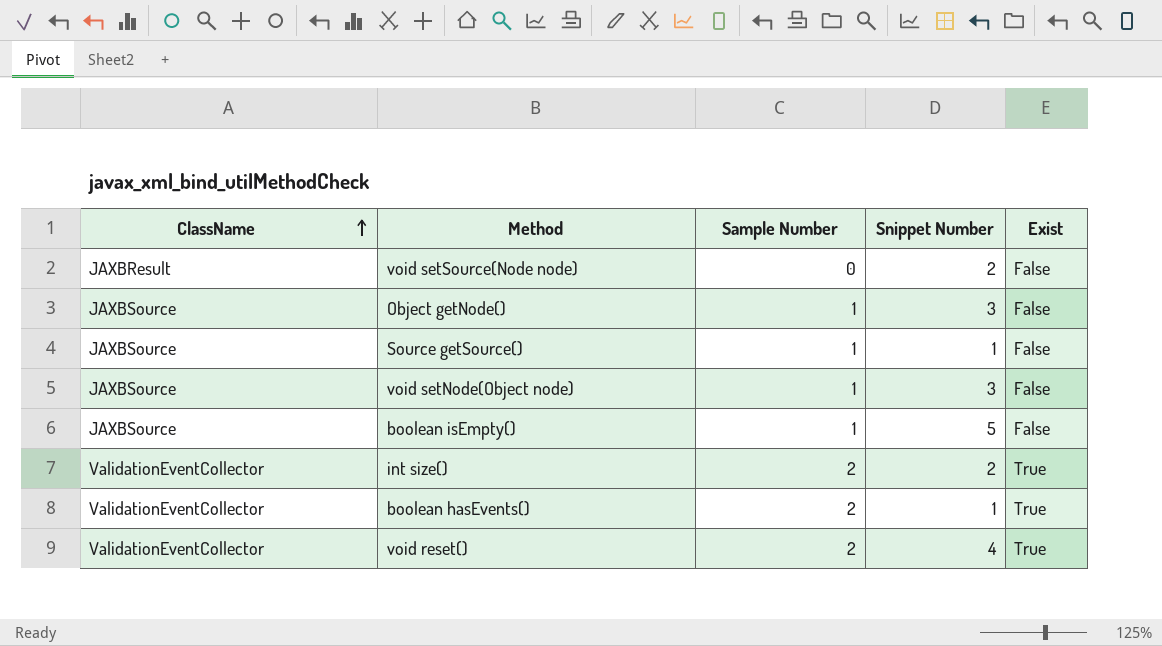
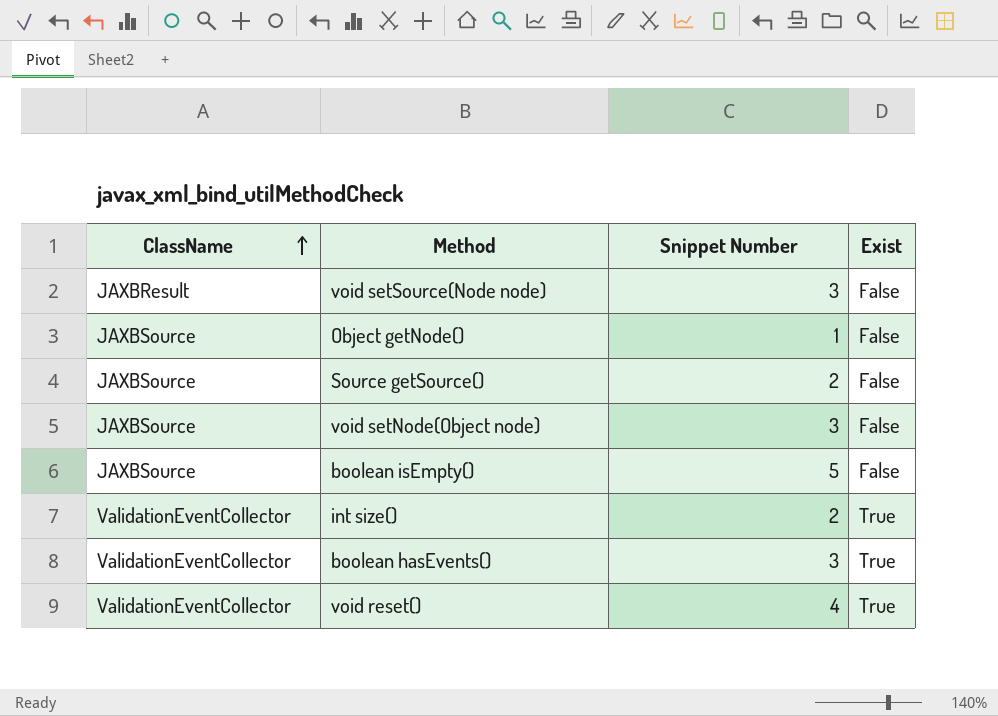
column Sample Number | position: 3 -> none
void setSource(Node node) | Snippet Number: 2 -> 3
Object getNode() | Snippet Number: 3 -> 1
Source getSource() | Snippet Number: 1 -> 2
boolean hasEvents() | Snippet Number: 1 -> 3

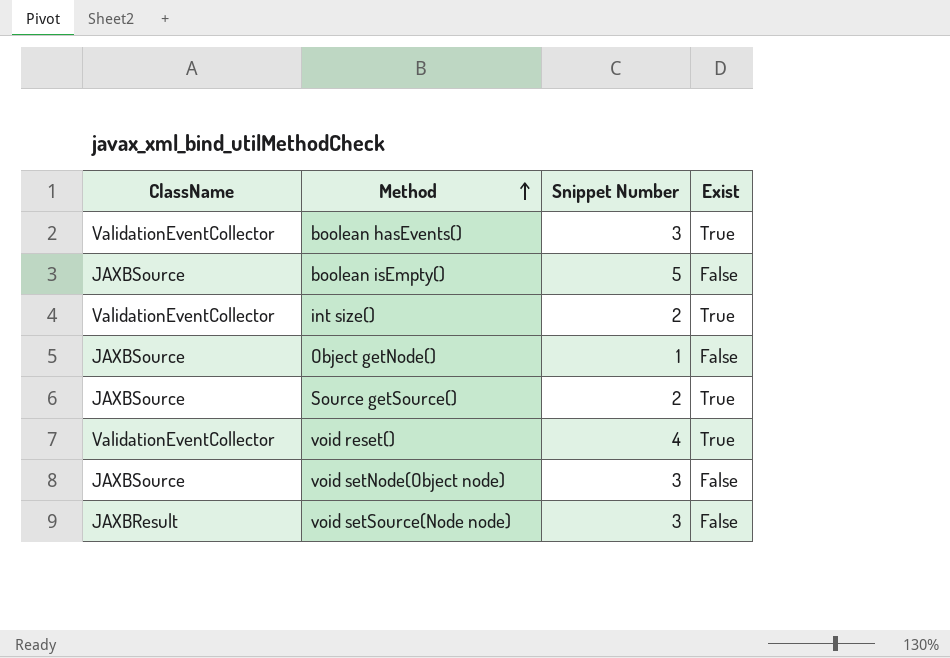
row order: ClassName ascending -> Method ascending
Source getSource() | Exist: False -> True

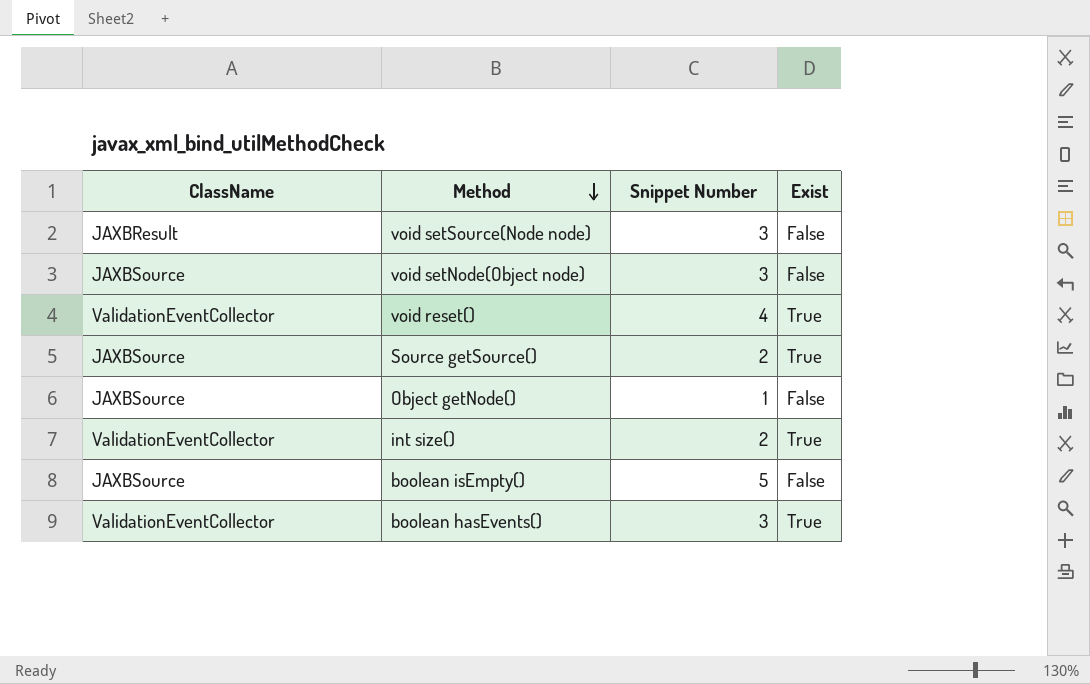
row order: Method ascending -> Method descending

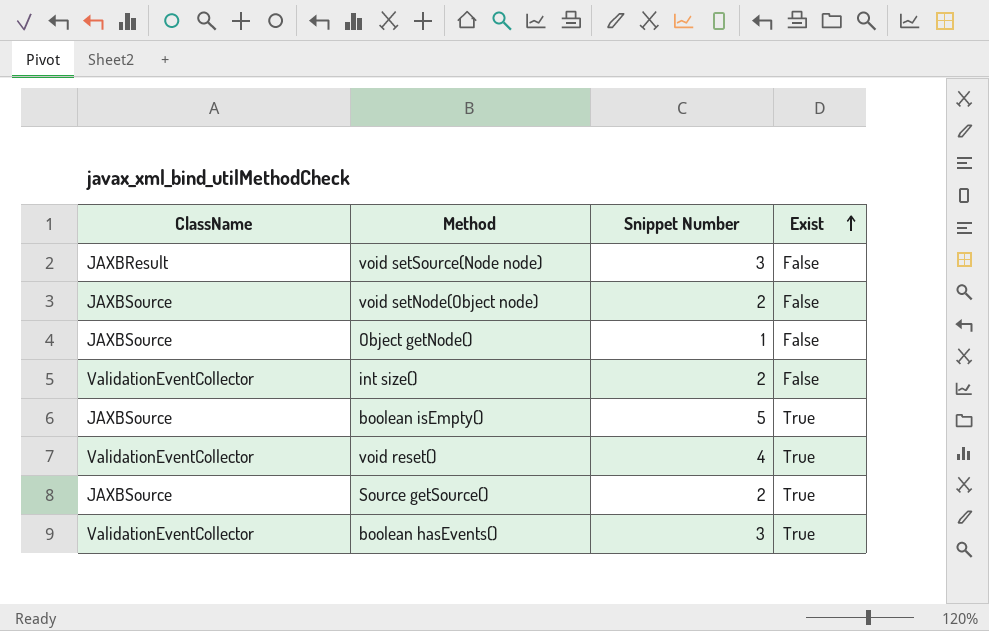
row order: Method descending -> Exist ascending
void setNode(Object node) | Snippet Number: 3 -> 2
int size() | Exist: True -> False
boolean isEmpty() | Exist: False -> True

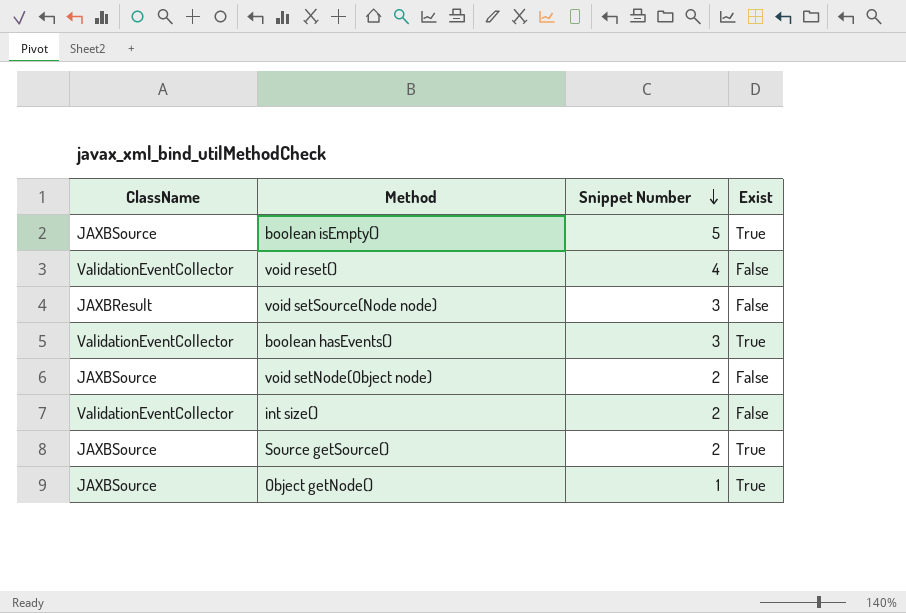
row order: Exist ascending -> Snippet Number descending
void reset() | Exist: True -> False
Object getNode() | Exist: False -> True

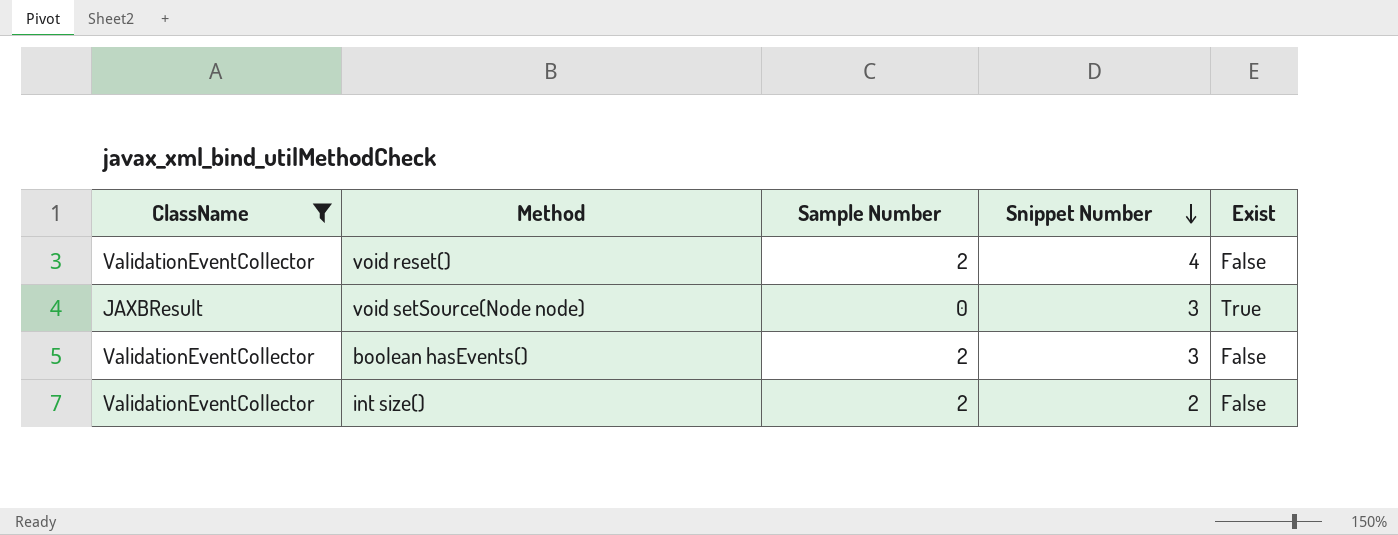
filter: none -> ClassName != JAXBSource
column Sample Number | position: none -> 3
void setSource(Node node) | Exist: False -> True
boolean hasEvents() | Exist: True -> False

